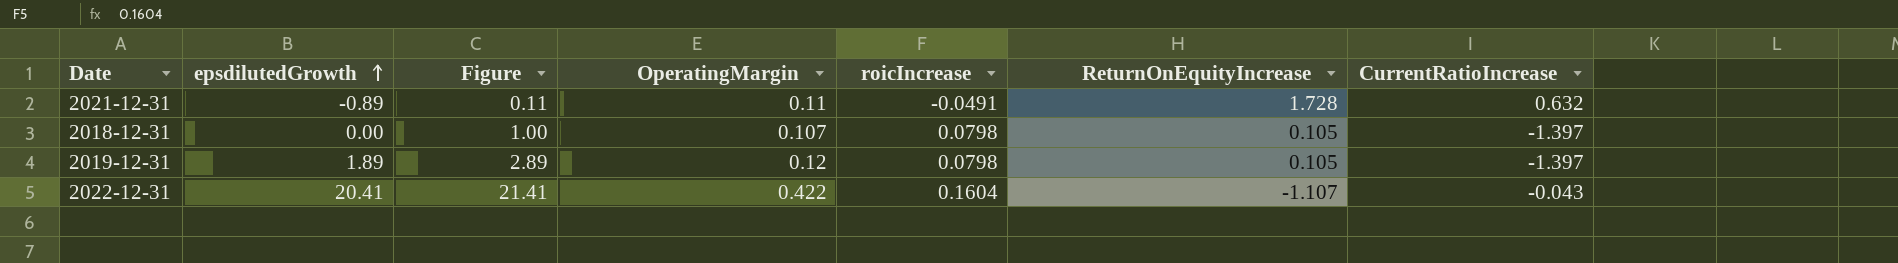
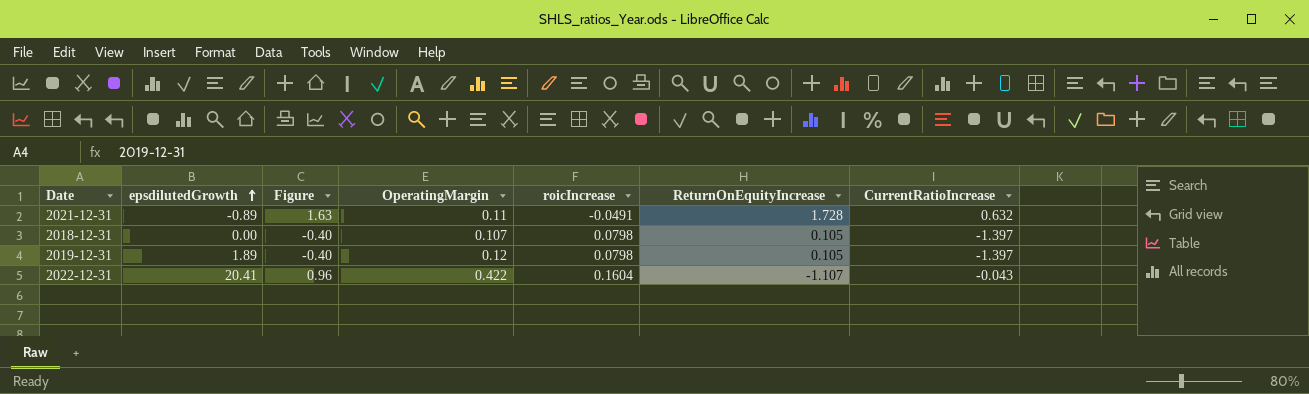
column Figure | formula: [epsdilutedGrowth] + 1 -> [CurrentRatioIncrease] + 1

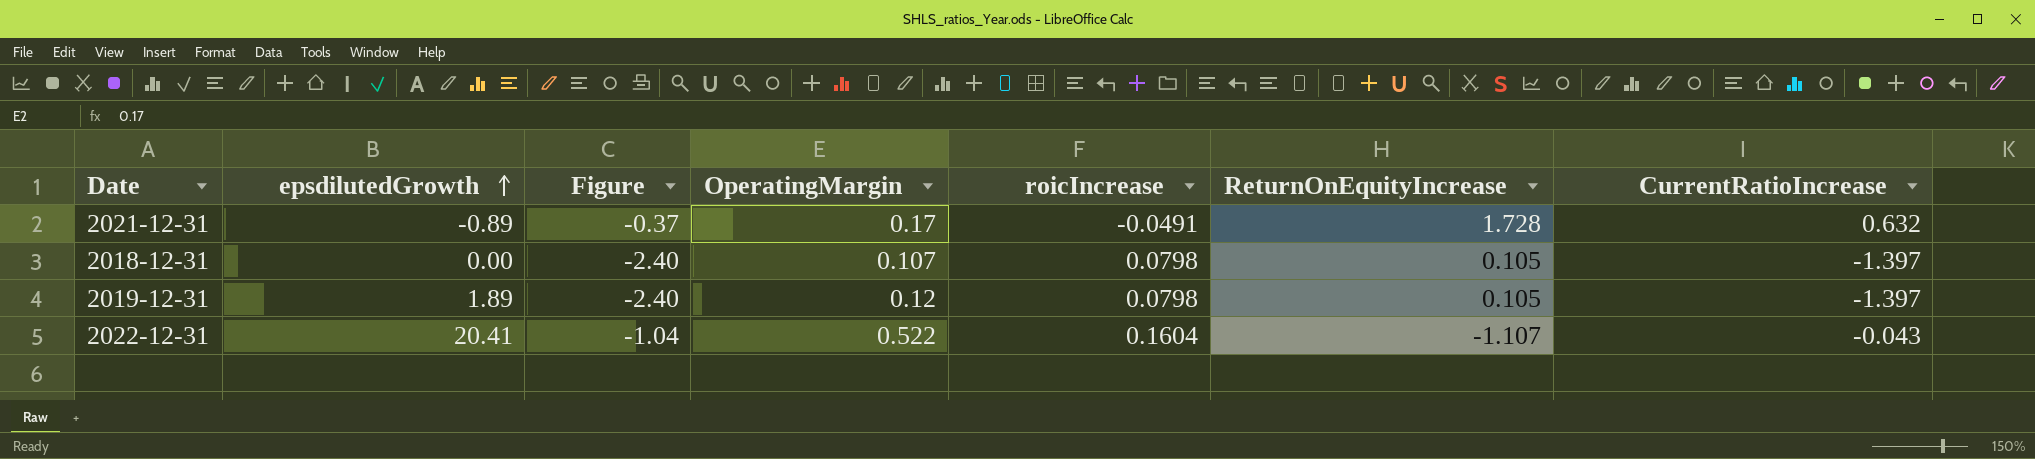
column Figure | formula: [CurrentRatioIncrease] + 1 -> [CurrentRatioIncrease] - 1
2021-12-31 | OperatingMargin: 0.11 -> 0.17
2022-12-31 | OperatingMargin: 0.422 -> 0.522

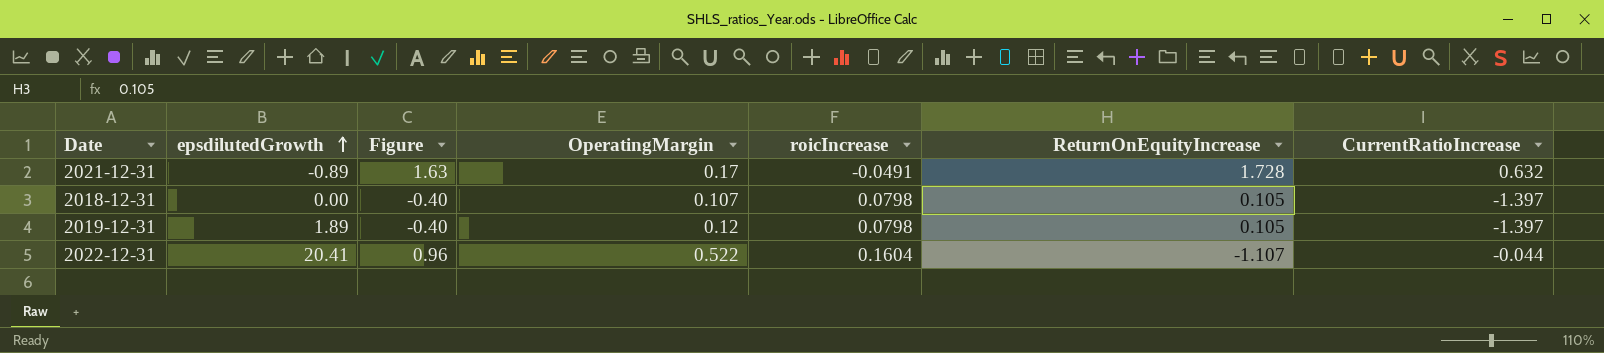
column Figure | formula: [CurrentRatioIncrease] - 1 -> [CurrentRatioIncrease] + 1
2022-12-31 | CurrentRatioIncrease: -0.043 -> -0.044

